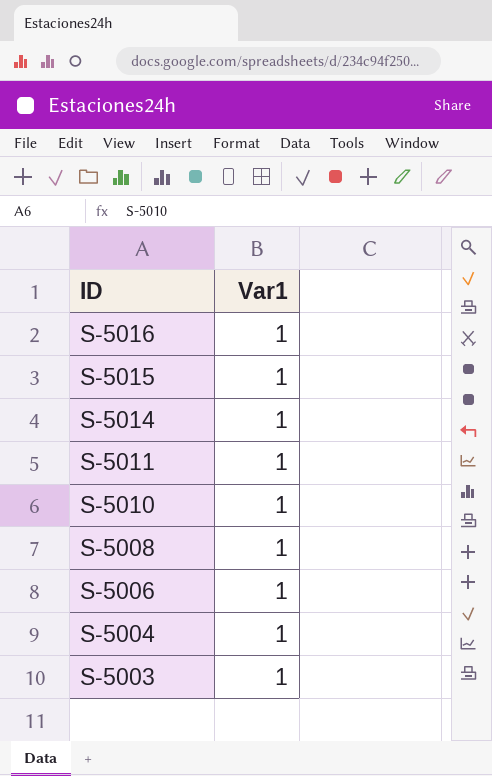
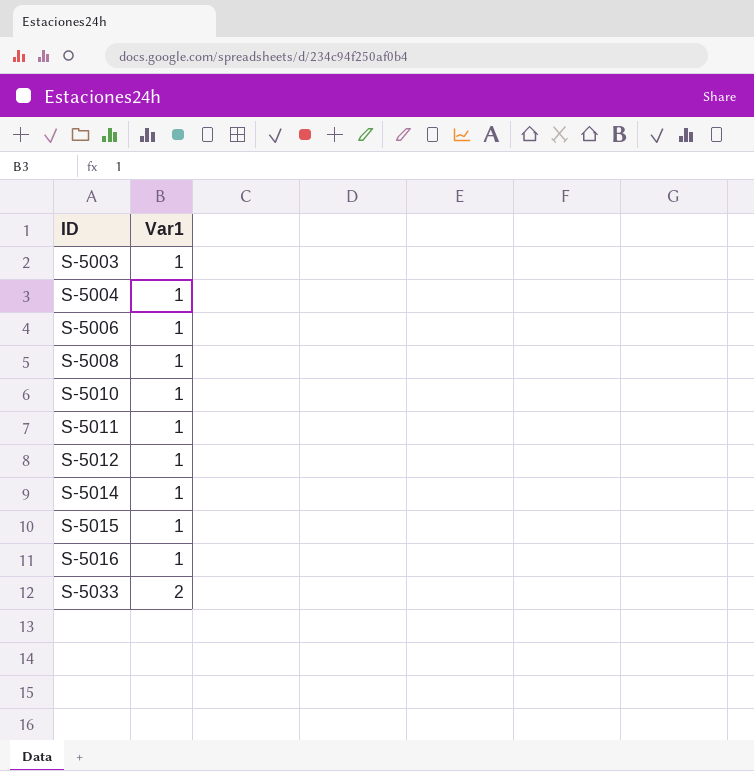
row order: ID descending -> ID ascending
row S-5012: none -> 1
row S-5033: none -> 2

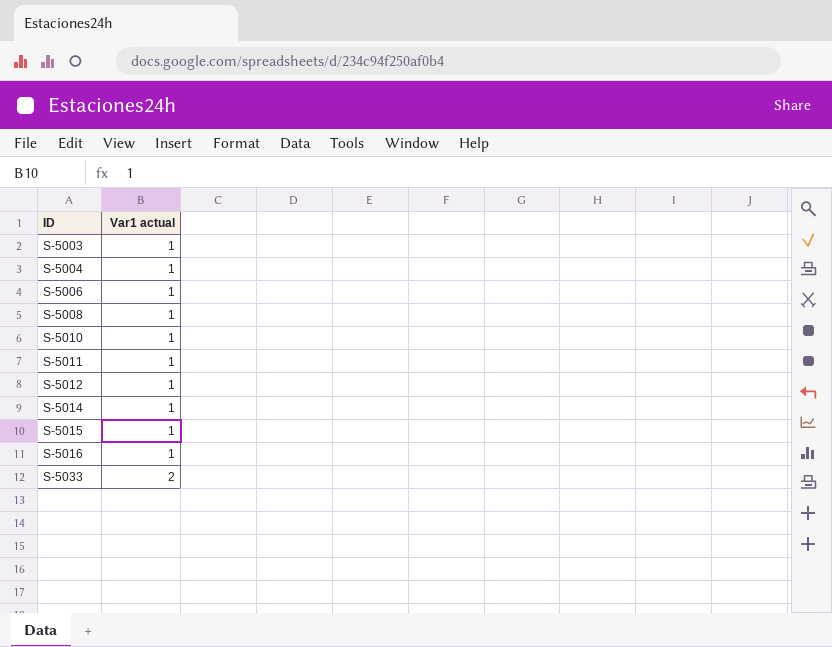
column name: Var1 -> Var1 actual

